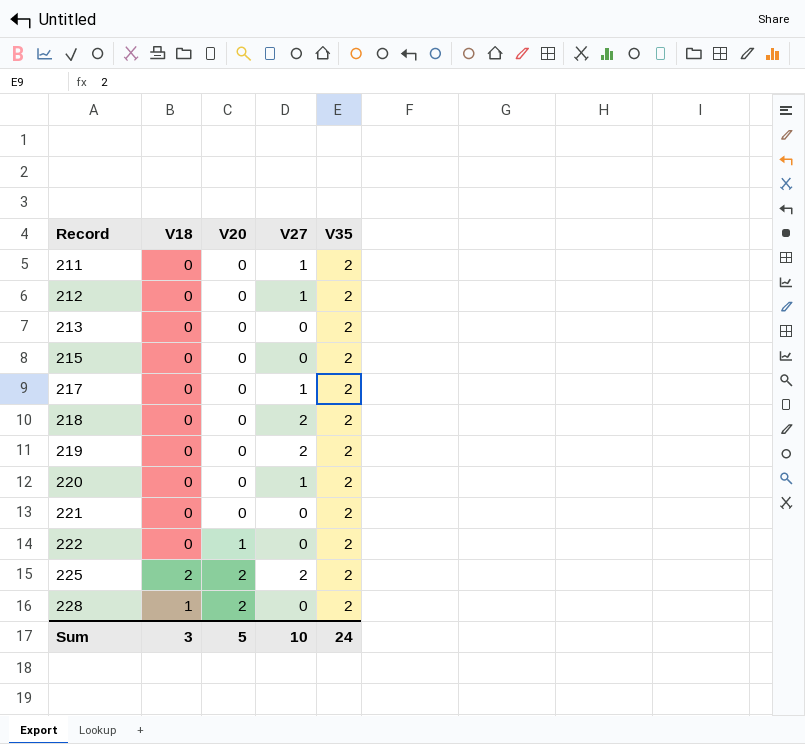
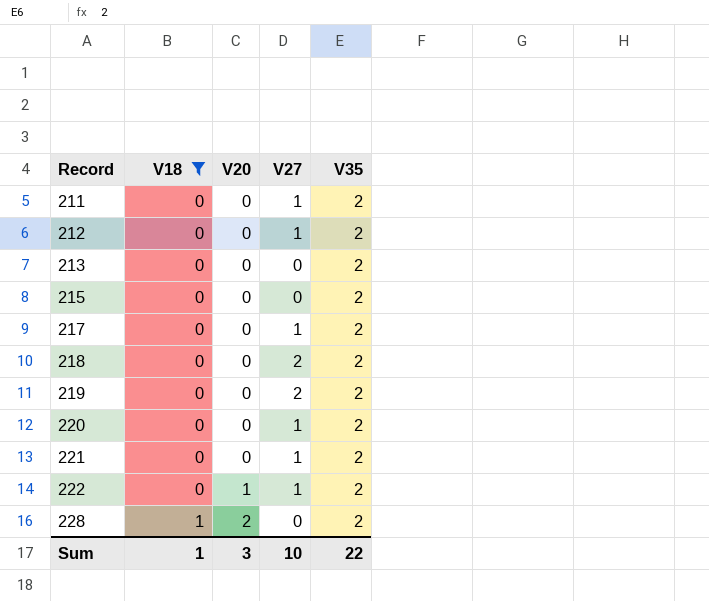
filter: none -> V18 != 2
221 | V27: 0 -> 1
222 | V27: 0 -> 1
Sum | V18: 3 -> 1
Sum | V20: 5 -> 3
Sum | V35: 24 -> 22

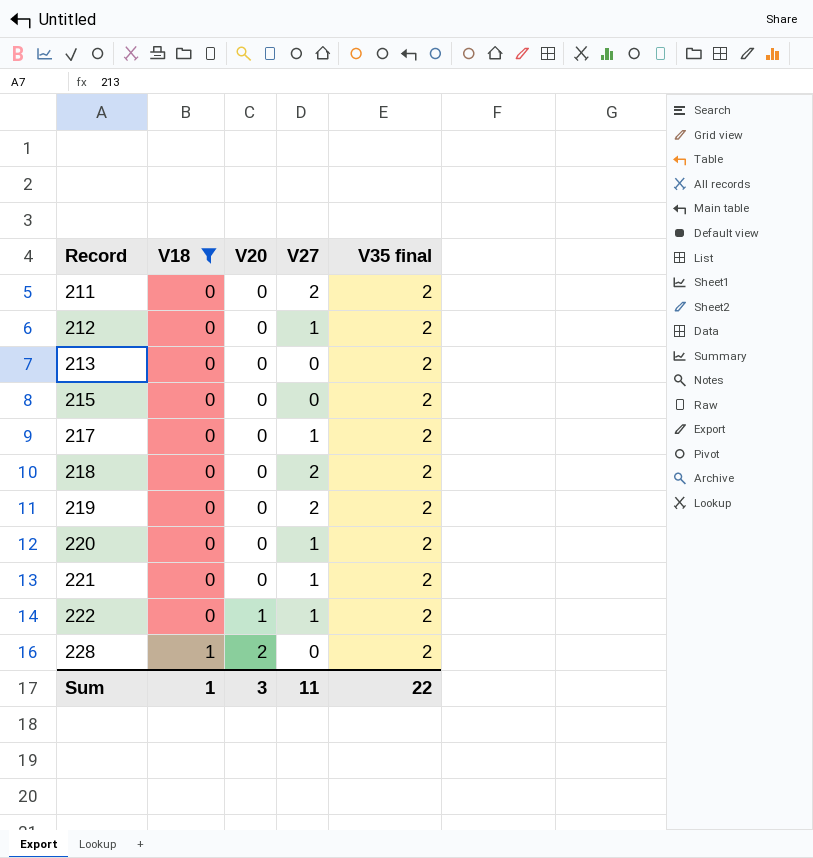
column name: V35 -> V35 final
211 | V27: 1 -> 2
Sum | V27: 10 -> 11

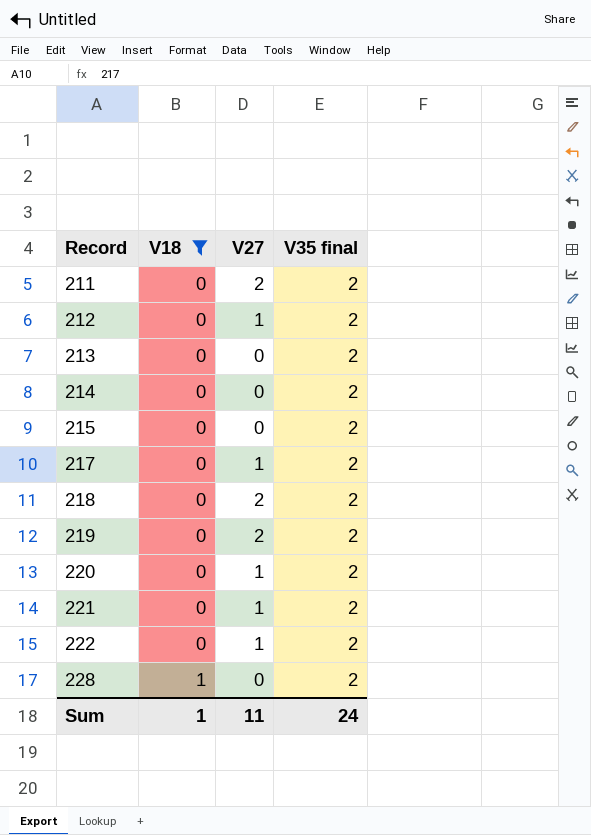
column V20 | position: 3 -> none
row 214: none -> 0 | 0 | 2
Sum | V35 final: 22 -> 24

